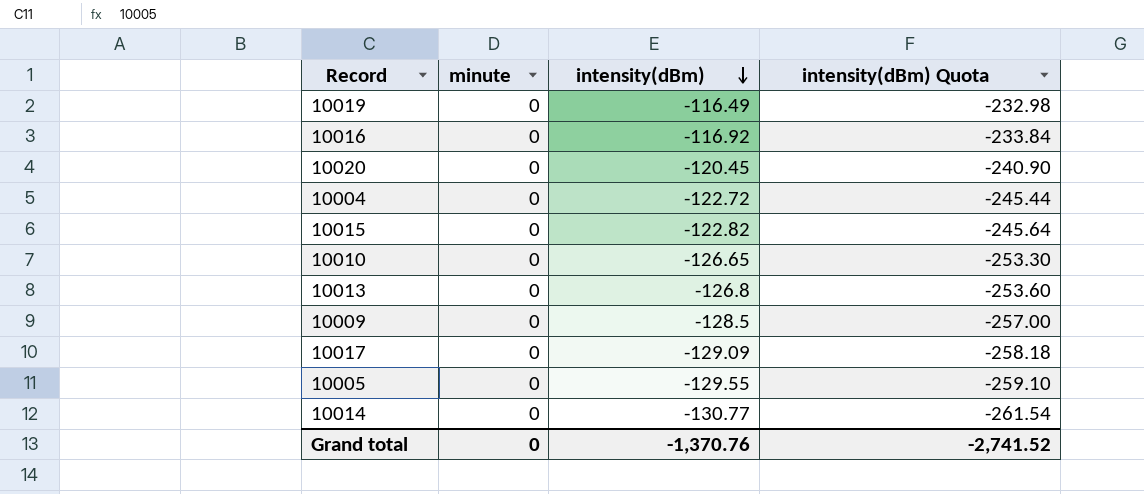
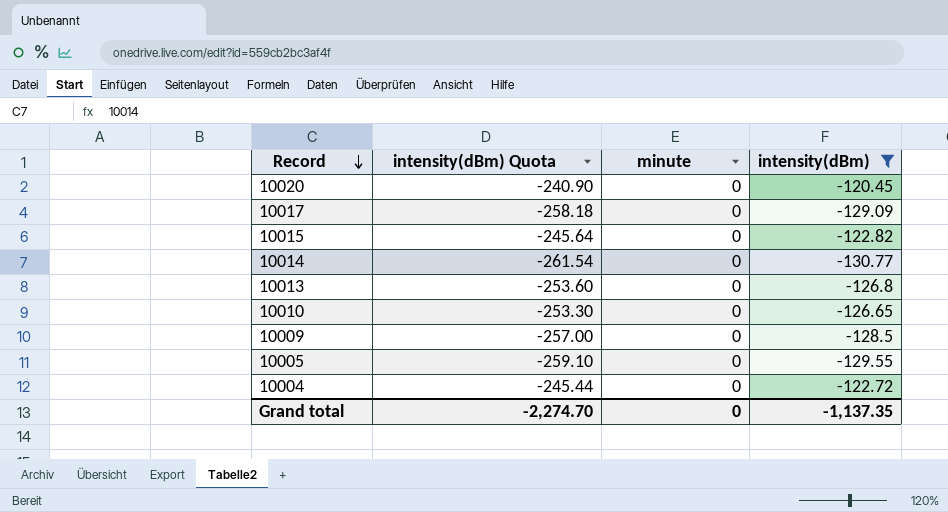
filter: none -> intensity(dBm) <= -120.45
row order: intensity(dBm) descending -> Record descending
column intensity(dBm) Quota | position: 4 -> 2
Grand total | intensity(dBm) Quota: -2,741.52 -> -2,274.70
Grand total | intensity(dBm): -1,370.76 -> -1,137.35

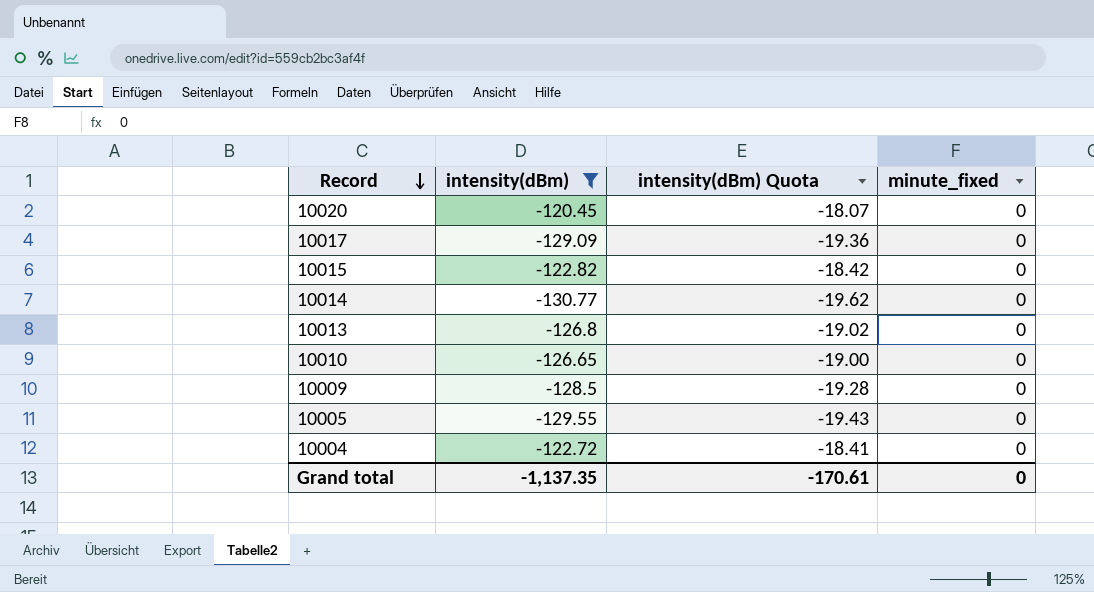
column intensity(dBm) | position: 4 -> 2
column intensity(dBm) Quota | formula: [intensity(dBm)] * 2 -> [intensity(dBm)] * 0.15
column name: minute -> minute_fixed
Grand total | intensity(dBm) Quota: -2,274.70 -> -170.61

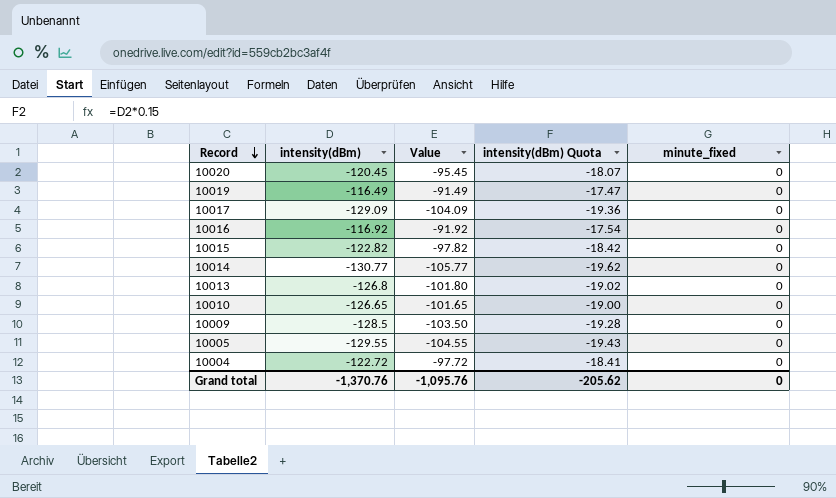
filter: intensity(dBm) <= -120.45 -> none
column Value | formula: none -> [intensity(dBm)] + 25
Grand total | intensity(dBm): -1,137.35 -> -1,370.76
Grand total | intensity(dBm) Quota: -170.61 -> -205.62

